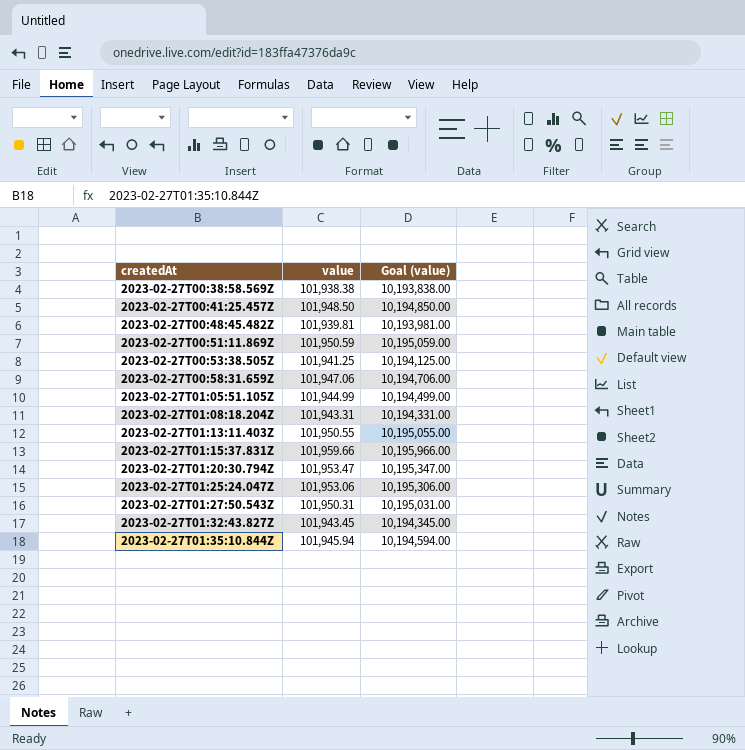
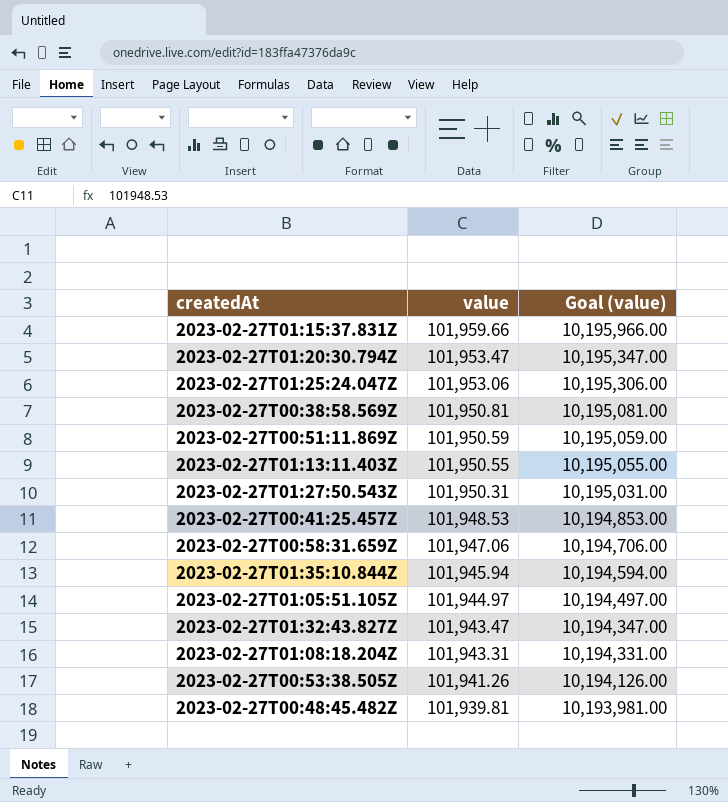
row order: createdAt ascending -> value descending
2023-02-27T00:38:58.569Z | value: 101,938.38 -> 101,950.81
2023-02-27T00:38:58.569Z | Goal (value): 10,193,838.00 -> 10,195,081.00
2023-02-27T00:41:25.457Z | value: 101,948.50 -> 101,948.53
2023-02-27T00:41:25.457Z | Goal (value): 10,194,850.00 -> 10,194,853.00
2023-02-27T01:05:51.105Z | value: 101,944.99 -> 101,944.97
2023-02-27T01:05:51.105Z | Goal (value): 10,194,499.00 -> 10,194,497.00
2023-02-27T01:32:43.827Z | value: 101,943.45 -> 101,943.47
2023-02-27T01:32:43.827Z | Goal (value): 10,194,345.00 -> 10,194,347.00
2023-02-27T00:53:38.505Z | value: 101,941.25 -> 101,941.26
2023-02-27T00:53:38.505Z | Goal (value): 10,194,125.00 -> 10,194,126.00

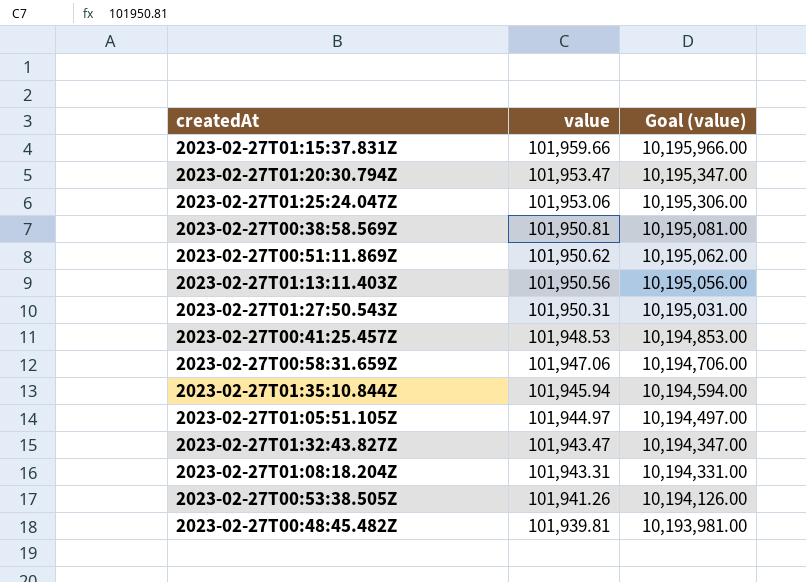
2023-02-27T00:51:11.869Z | value: 101,950.59 -> 101,950.62
2023-02-27T00:51:11.869Z | Goal (value): 10,195,059.00 -> 10,195,062.00
2023-02-27T01:13:11.403Z | value: 101,950.55 -> 101,950.56
2023-02-27T01:13:11.403Z | Goal (value): 10,195,055.00 -> 10,195,056.00

